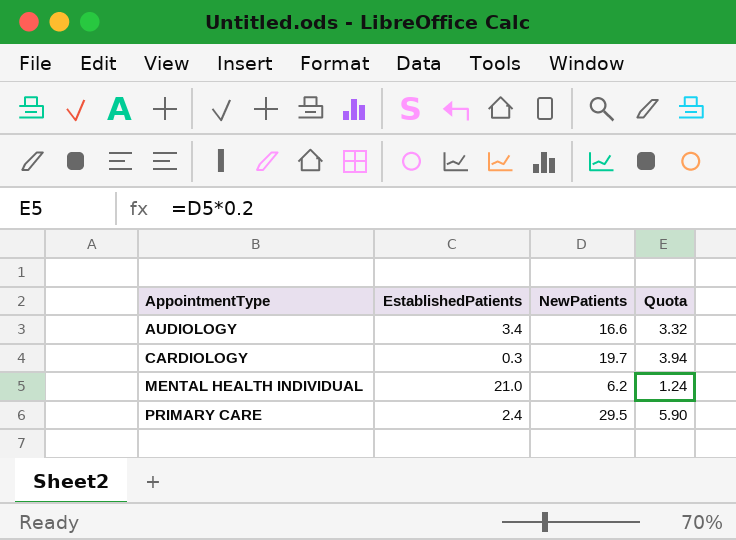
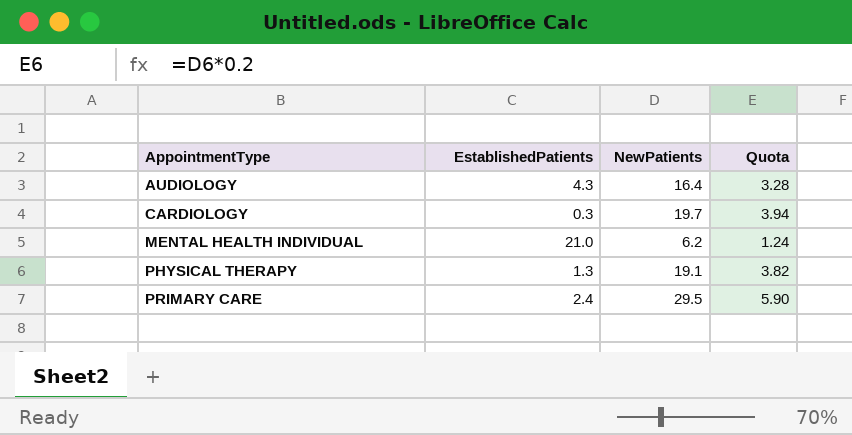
AUDIOLOGY | EstablishedPatients: 3.4 -> 4.3
AUDIOLOGY | NewPatients: 16.6 -> 16.4
AUDIOLOGY | Quota: 3.32 -> 3.28
row PHYSICAL THERAPY: none -> 1.3 | 19.1 | 3.82

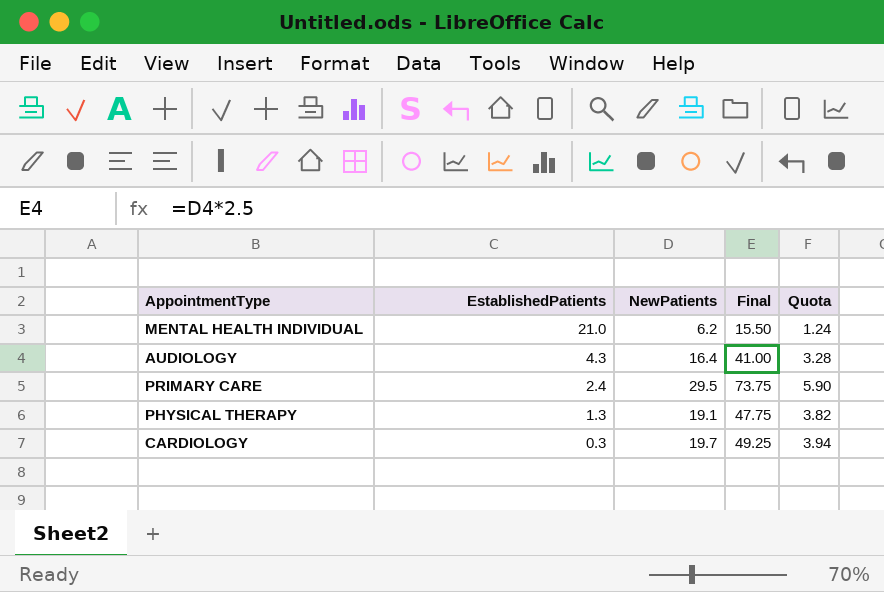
row order: AppointmentType ascending -> EstablishedPatients descending
column Final | formula: none -> [NewPatients] * 2.5

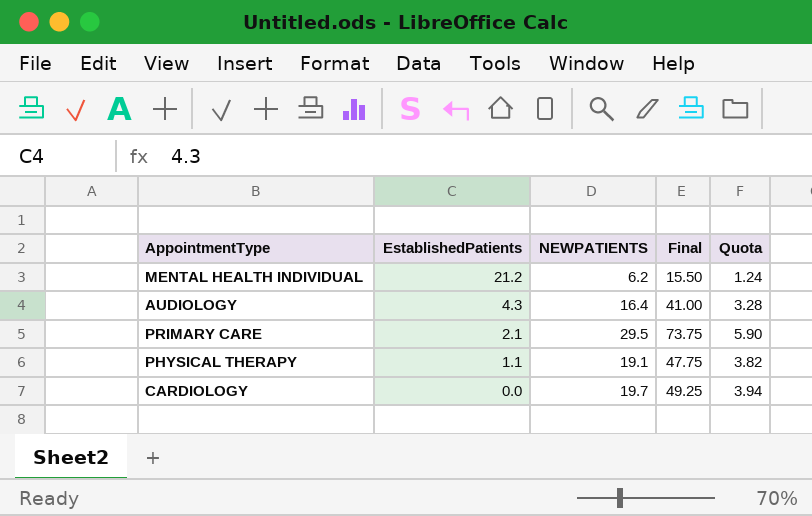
column name: NewPatients -> NEWPATIENTS
MENTAL HEALTH INDIVIDUAL | EstablishedPatients: 21.0 -> 21.2
PRIMARY CARE | EstablishedPatients: 2.4 -> 2.1
PHYSICAL THERAPY | EstablishedPatients: 1.3 -> 1.1
CARDIOLOGY | EstablishedPatients: 0.3 -> 0.0

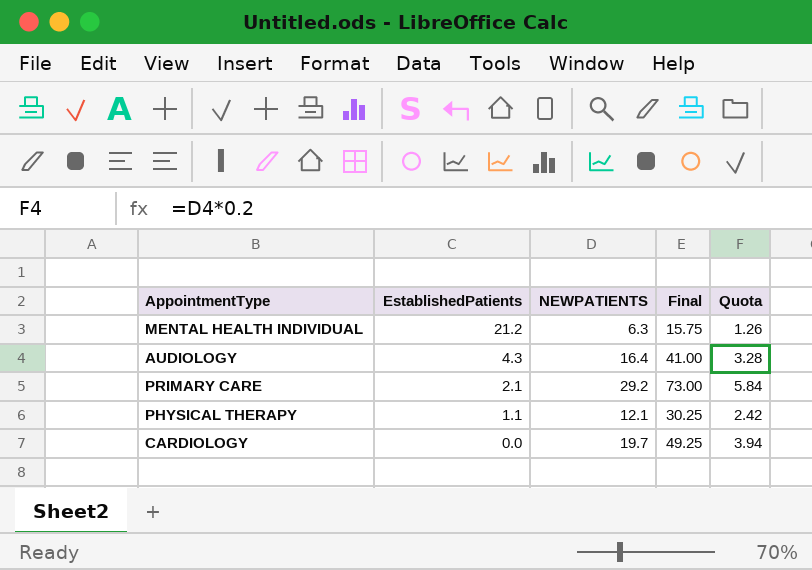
MENTAL HEALTH INDIVIDUAL | NEWPATIENTS: 6.2 -> 6.3
MENTAL HEALTH INDIVIDUAL | Final: 15.50 -> 15.75
MENTAL HEALTH INDIVIDUAL | Quota: 1.24 -> 1.26
PRIMARY CARE | NEWPATIENTS: 29.5 -> 29.2
PRIMARY CARE | Final: 73.75 -> 73.00
PRIMARY CARE | Quota: 5.90 -> 5.84
PHYSICAL THERAPY | NEWPATIENTS: 19.1 -> 12.1
PHYSICAL THERAPY | Final: 47.75 -> 30.25
PHYSICAL THERAPY | Quota: 3.82 -> 2.42

